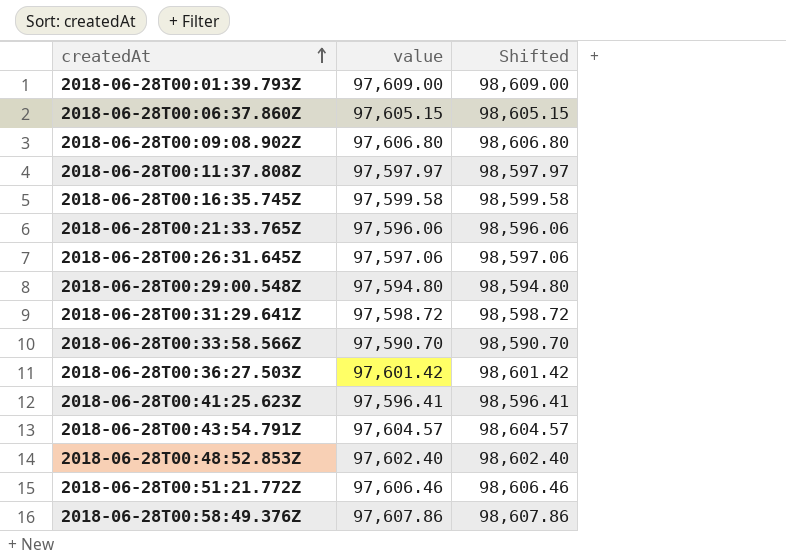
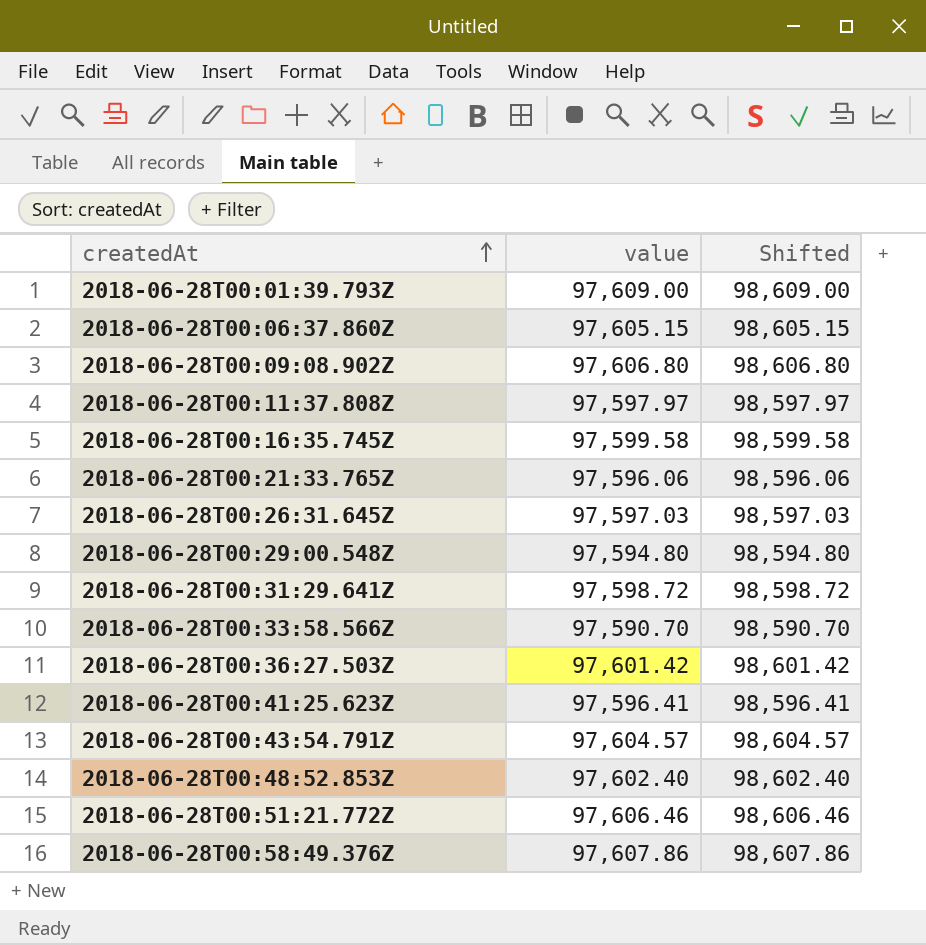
2018-06-28T00:26:31.645Z | value: 97,597.06 -> 97,597.03
2018-06-28T00:26:31.645Z | Shifted: 98,597.06 -> 98,597.03

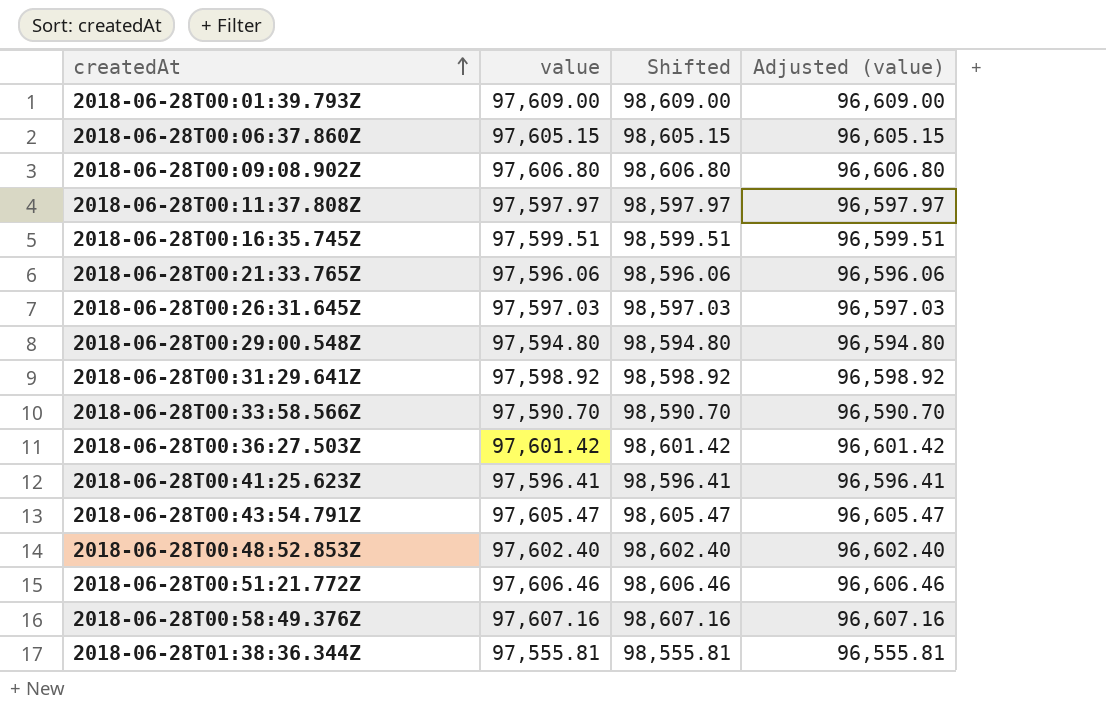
column Adjusted (value) | formula: none -> [value] - 1000
2018-06-28T00:16:35.745Z | value: 97,599.58 -> 97,599.51
2018-06-28T00:16:35.745Z | Shifted: 98,599.58 -> 98,599.51
2018-06-28T00:31:29.641Z | value: 97,598.72 -> 97,598.92
2018-06-28T00:31:29.641Z | Shifted: 98,598.72 -> 98,598.92
2018-06-28T00:43:54.791Z | value: 97,604.57 -> 97,605.47
2018-06-28T00:43:54.791Z | Shifted: 98,604.57 -> 98,605.47
2018-06-28T00:58:49.376Z | value: 97,607.86 -> 97,607.16
2018-06-28T00:58:49.376Z | Shifted: 98,607.86 -> 98,607.16
row 2018-06-28T01:38:36.344Z: none -> 97,555.81 | 98,555.81 | 96,555.81

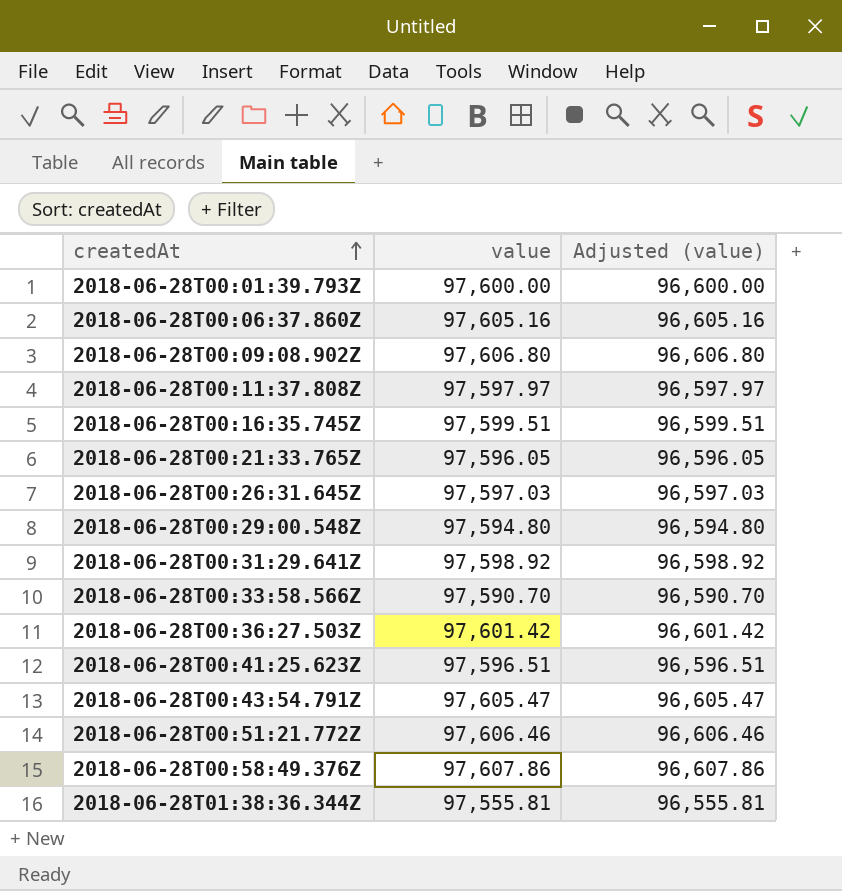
column Shifted | formula: [value] + 1000 -> none
row 2018-06-28T00:48:52.853Z: 97,602.40 | 98,602.40 | 96,602.40 -> none
2018-06-28T00:01:39.793Z | value: 97,609.00 -> 97,600.00
2018-06-28T00:01:39.793Z | Adjusted (value): 96,609.00 -> 96,600.00
2018-06-28T00:06:37.860Z | value: 97,605.15 -> 97,605.16
2018-06-28T00:06:37.860Z | Adjusted (value): 96,605.15 -> 96,605.16
2018-06-28T00:21:33.765Z | value: 97,596.06 -> 97,596.05
2018-06-28T00:21:33.765Z | Adjusted (value): 96,596.06 -> 96,596.05
2018-06-28T00:41:25.623Z | value: 97,596.41 -> 97,596.51
2018-06-28T00:41:25.623Z | Adjusted (value): 96,596.41 -> 96,596.51
2018-06-28T00:58:49.376Z | value: 97,607.16 -> 97,607.86
2018-06-28T00:58:49.376Z | Adjusted (value): 96,607.16 -> 96,607.86

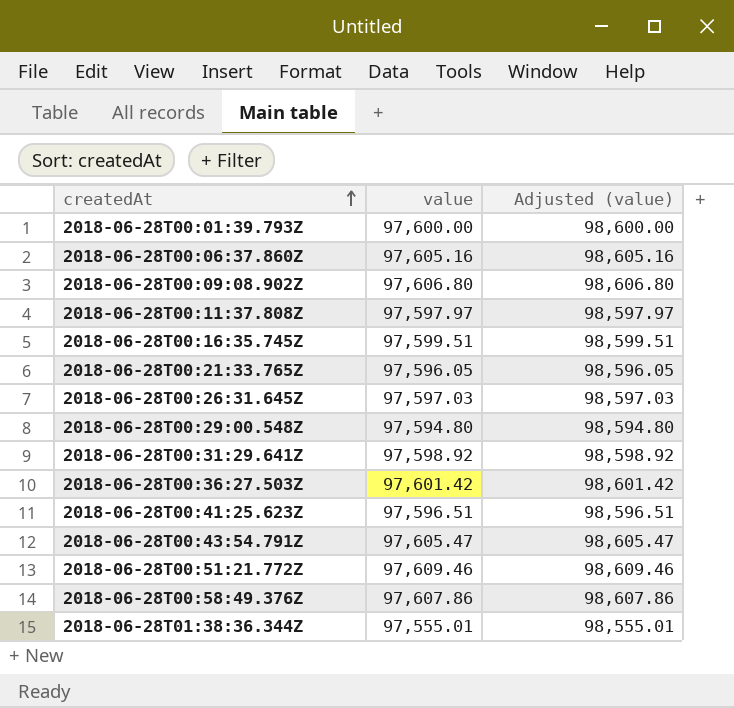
column Adjusted (value) | formula: [value] - 1000 -> [value] + 1000
row 2018-06-28T00:33:58.566Z: 97,590.70 | 96,590.70 -> none
2018-06-28T00:51:21.772Z | value: 97,606.46 -> 97,609.46
2018-06-28T01:38:36.344Z | value: 97,555.81 -> 97,555.01

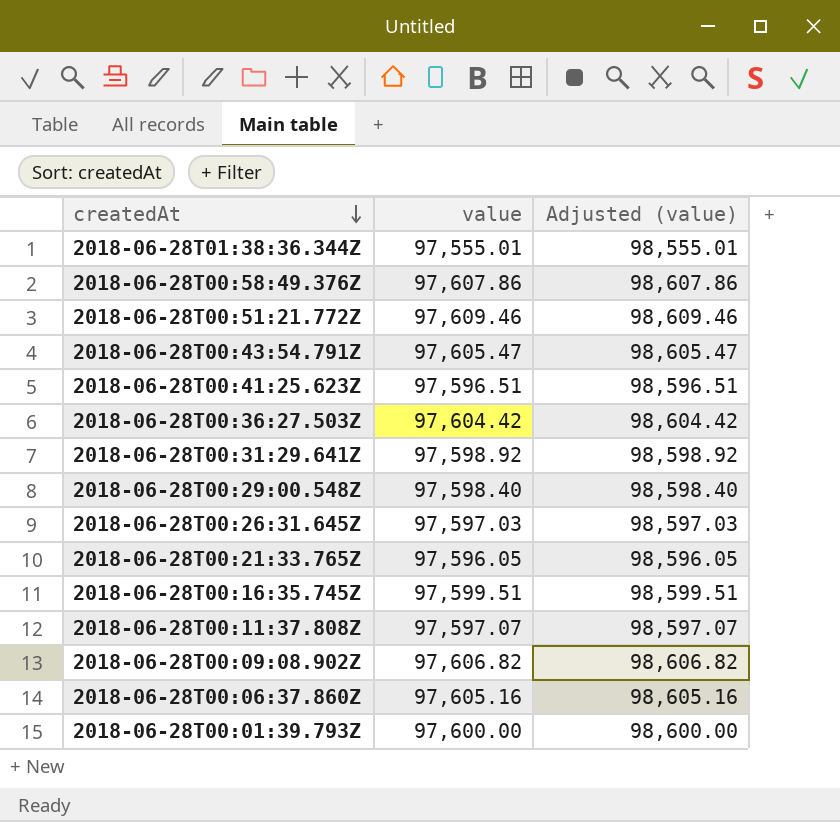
row order: createdAt ascending -> createdAt descending
2018-06-28T00:36:27.503Z | value: 97,601.42 -> 97,604.42
2018-06-28T00:36:27.503Z | Adjusted (value): 98,601.42 -> 98,604.42
2018-06-28T00:29:00.548Z | value: 97,594.80 -> 97,598.40
2018-06-28T00:29:00.548Z | Adjusted (value): 98,594.80 -> 98,598.40
2018-06-28T00:11:37.808Z | value: 97,597.97 -> 97,597.07
2018-06-28T00:11:37.808Z | Adjusted (value): 98,597.97 -> 98,597.07
2018-06-28T00:09:08.902Z | value: 97,606.80 -> 97,606.82
2018-06-28T00:09:08.902Z | Adjusted (value): 98,606.80 -> 98,606.82

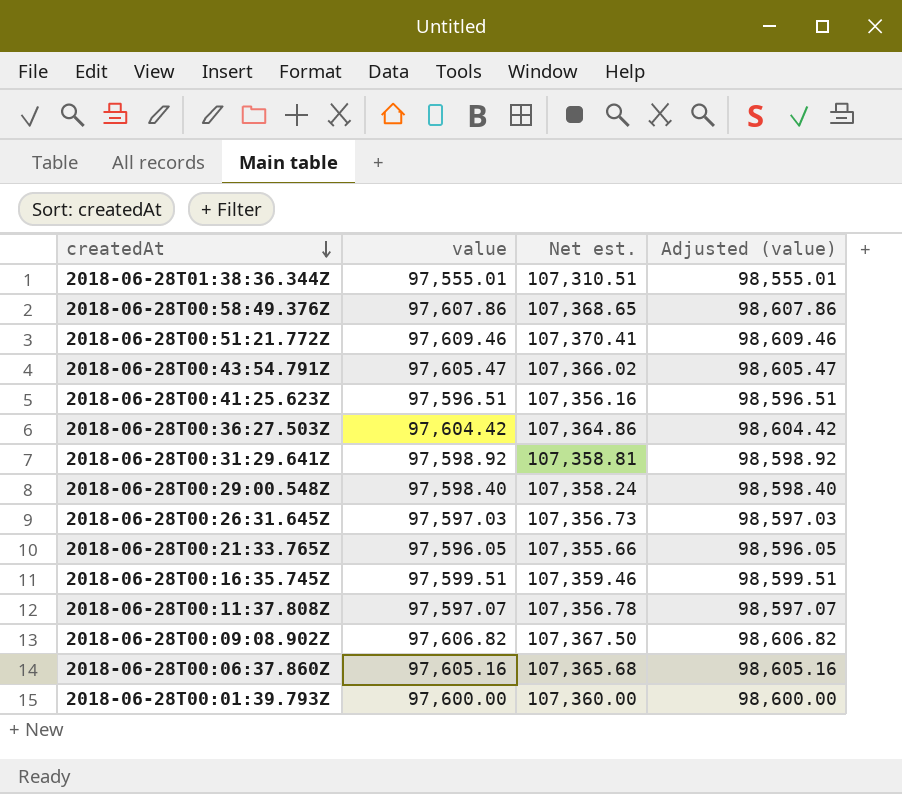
column Net est. | formula: none -> [value] * 1.1

